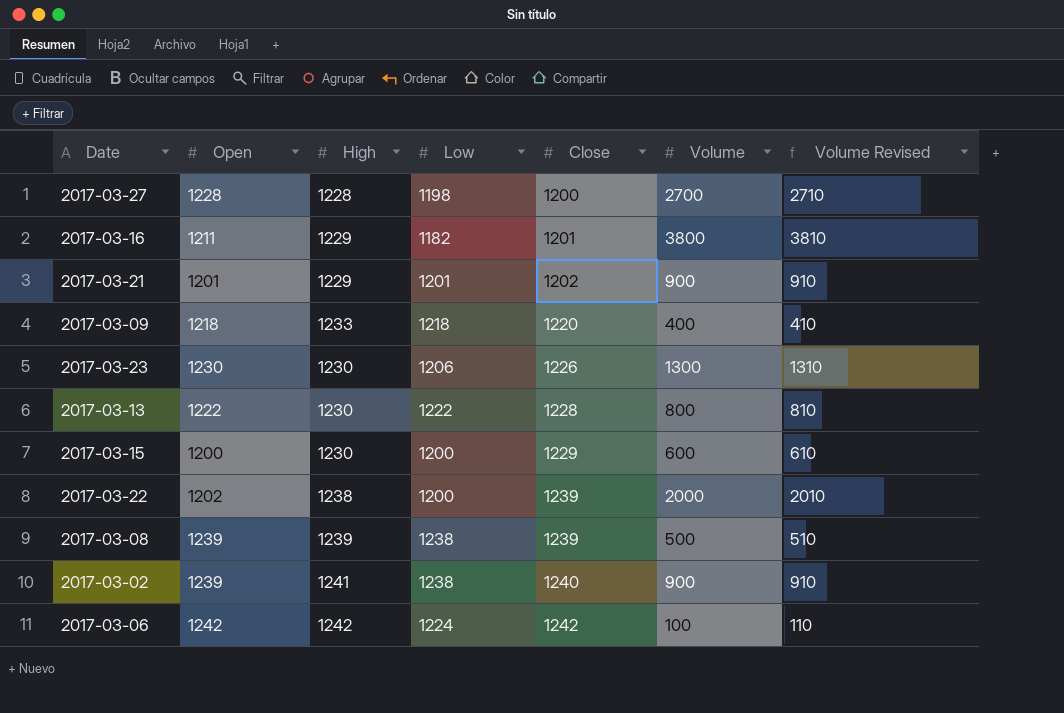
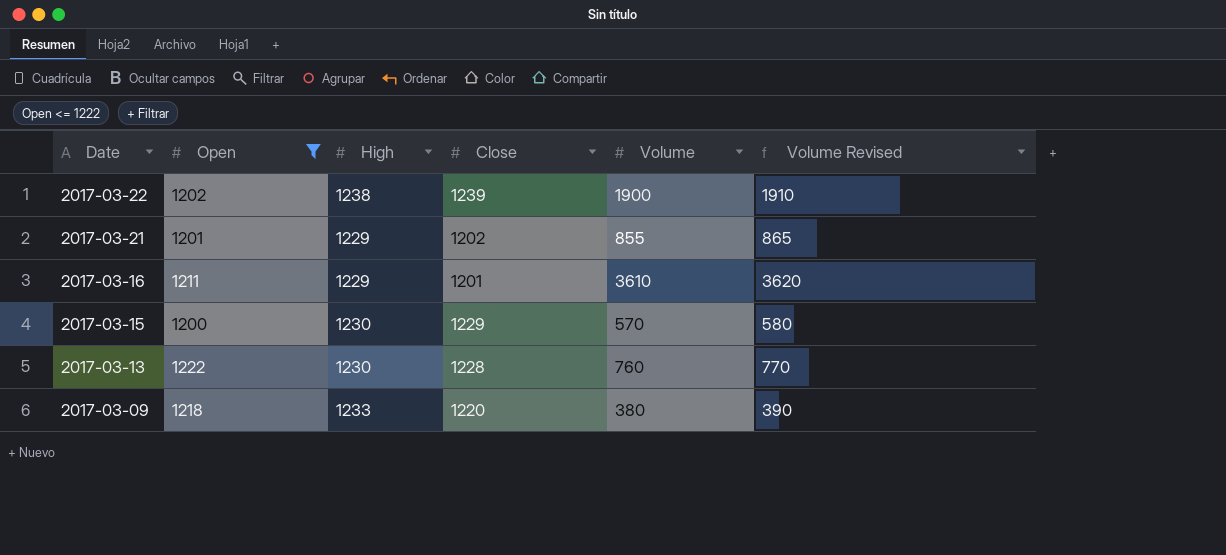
filter: none -> Open <= 1222
row order: Close ascending -> Date descending
column Low | position: 4 -> none
2017-03-22 | Volume: 2000 -> 1900
2017-03-22 | Volume Revised: 2010 -> 1910
2017-03-21 | Volume: 900 -> 855
2017-03-21 | Volume Revised: 910 -> 865
2017-03-16 | Volume: 3800 -> 3610
2017-03-16 | Volume Revised: 3810 -> 3620
2017-03-15 | Volume: 600 -> 570
2017-03-15 | Volume Revised: 610 -> 580
2017-03-13 | Volume: 800 -> 760
2017-03-13 | Volume Revised: 810 -> 770
2017-03-09 | Volume: 400 -> 380
2017-03-09 | Volume Revised: 410 -> 390

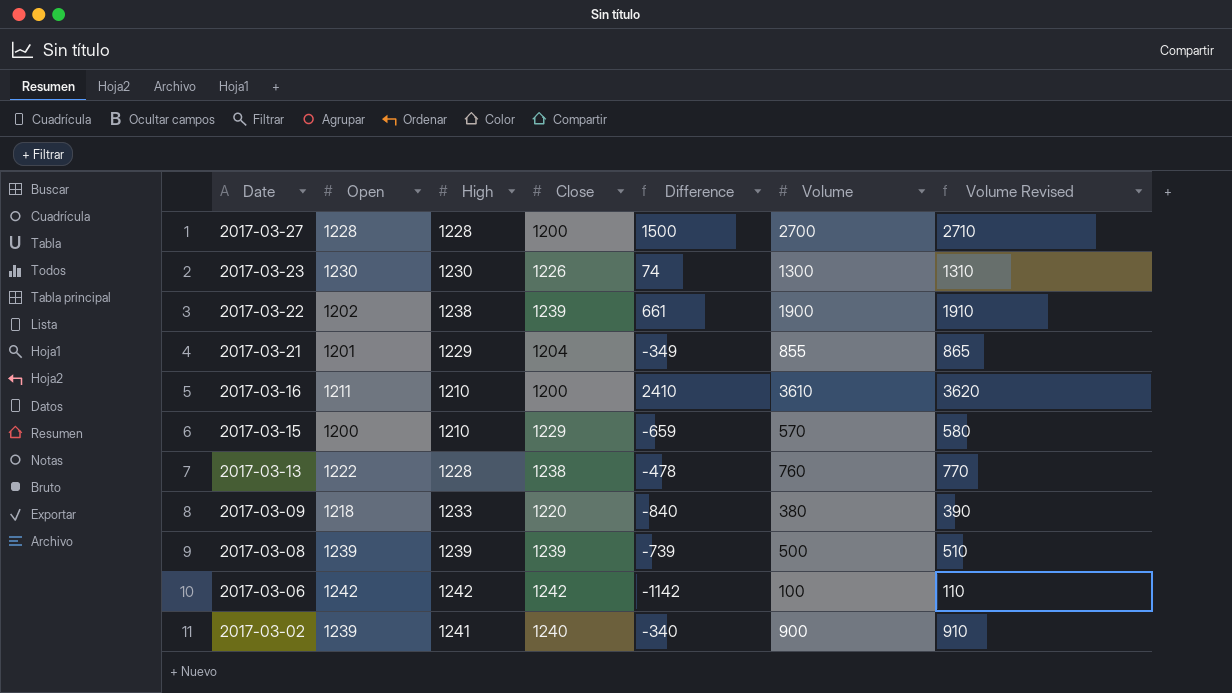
filter: Open <= 1222 -> none
column Difference | formula: none -> [Volume] - [Close]
2017-03-21 | Close: 1202 -> 1204
2017-03-16 | High: 1229 -> 1210
2017-03-16 | Close: 1201 -> 1200
2017-03-15 | High: 1230 -> 1210
2017-03-13 | High: 1230 -> 1228
2017-03-13 | Close: 1228 -> 1238

